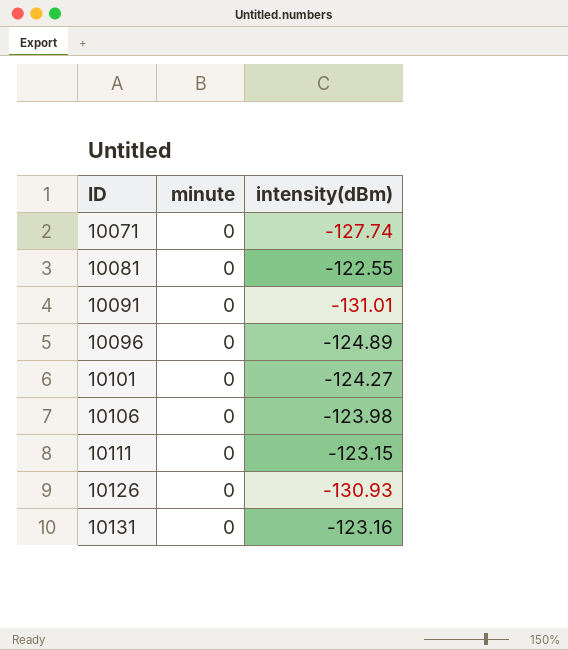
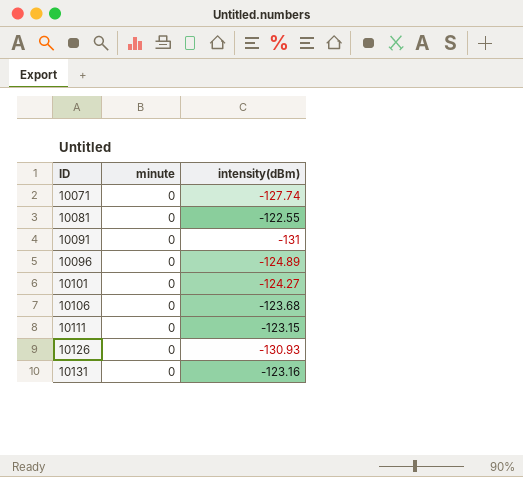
10091 | intensity(dBm): -131.01 -> -131
10106 | intensity(dBm): -123.98 -> -123.68

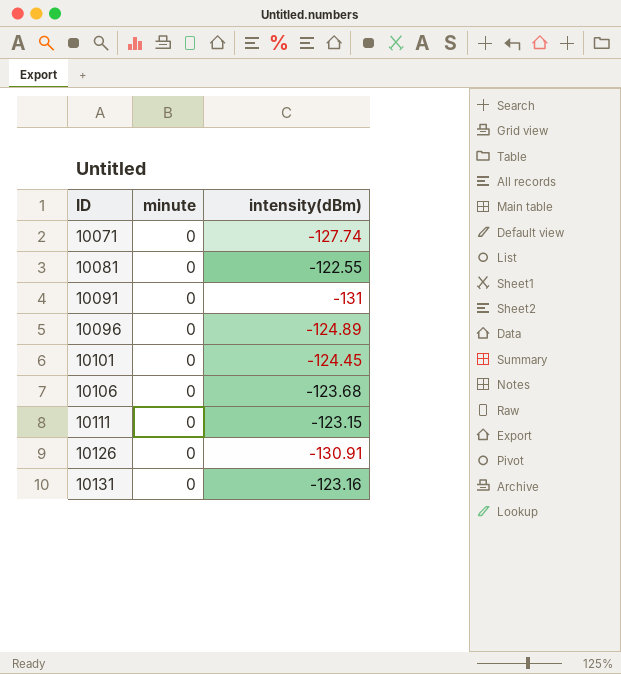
10101 | intensity(dBm): -124.27 -> -124.45
10126 | intensity(dBm): -130.93 -> -130.91

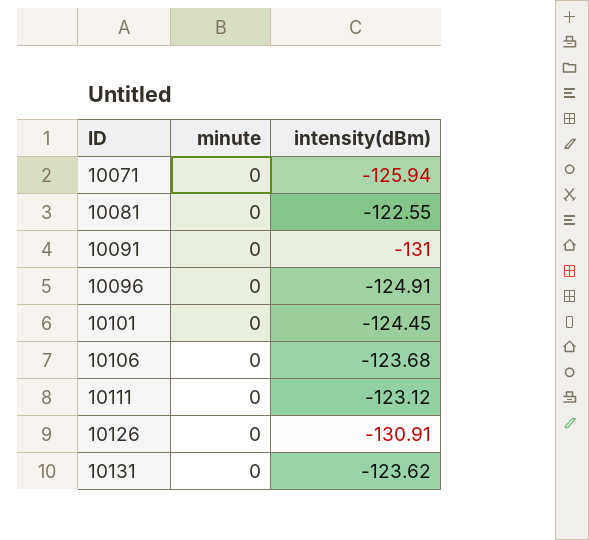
10071 | intensity(dBm): -127.74 -> -125.94
10096 | intensity(dBm): -124.89 -> -124.91
10111 | intensity(dBm): -123.15 -> -123.12
10131 | intensity(dBm): -123.16 -> -123.62

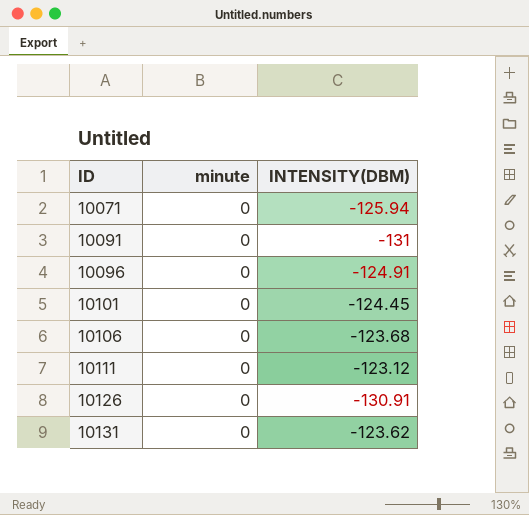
column name: intensity(dBm) -> INTENSITY(DBM)
row 10081: 0 | -122.55 -> none

